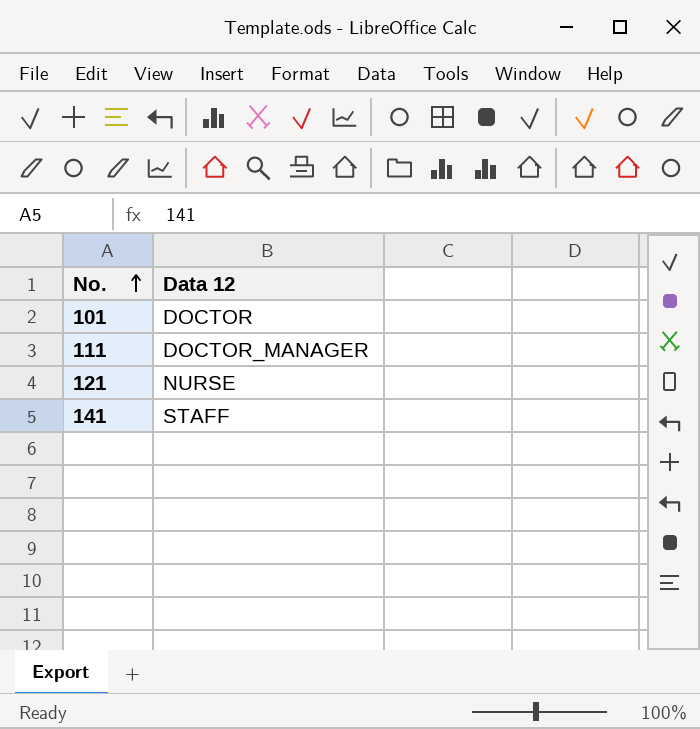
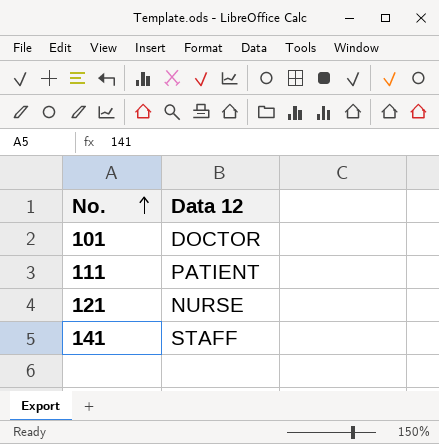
111 | Data 12: DOCTOR_MANAGER -> PATIENT

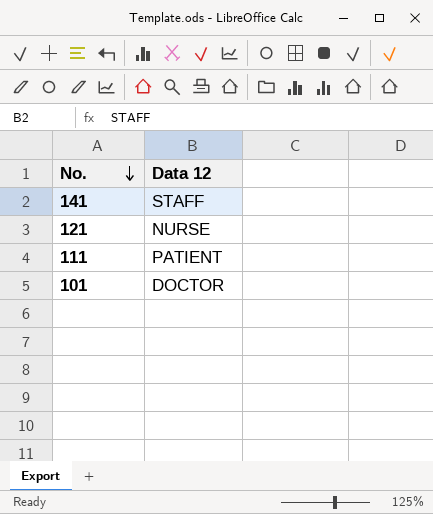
row order: No. ascending -> No. descending

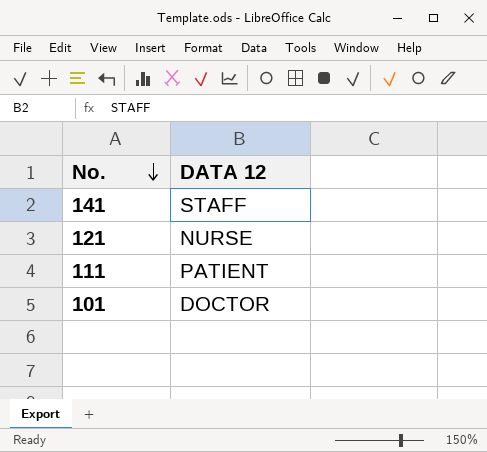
column name: Data 12 -> DATA 12

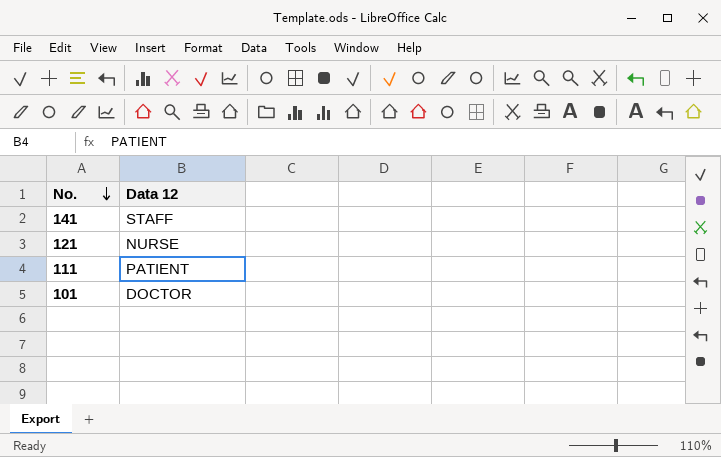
column name: DATA 12 -> Data 12

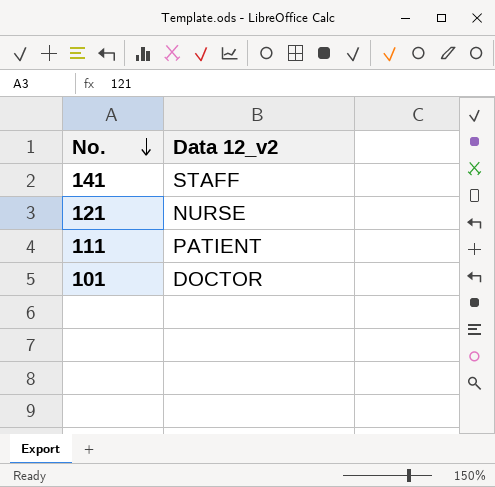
column name: Data 12 -> Data 12_v2

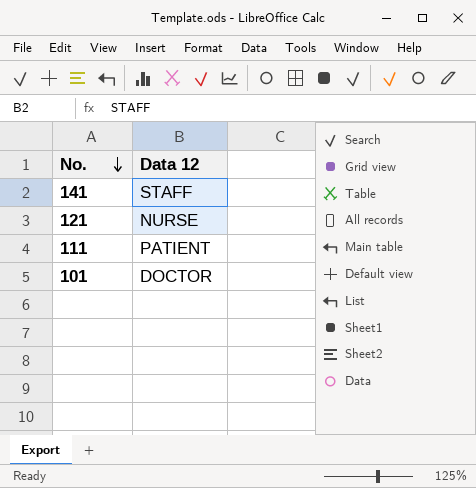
column name: Data 12_v2 -> Data 12

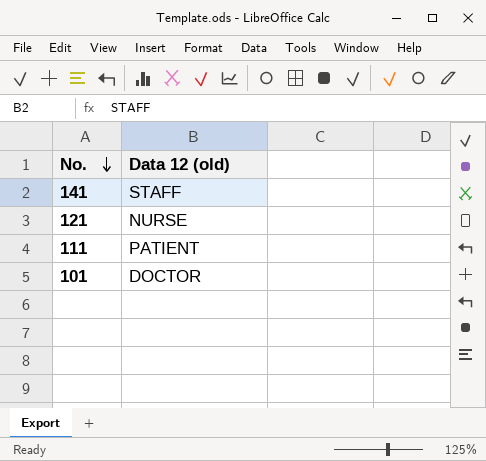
column name: Data 12 -> Data 12 (old)

